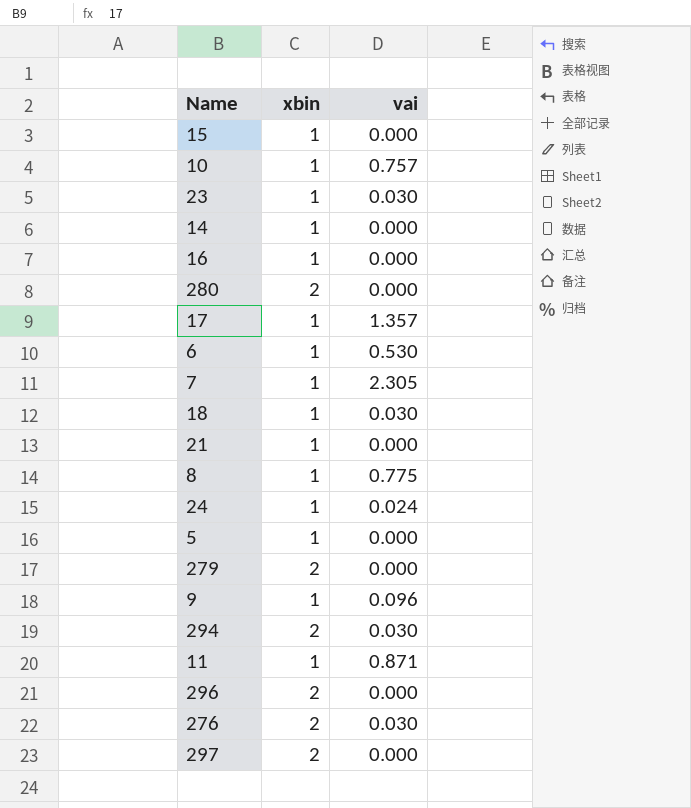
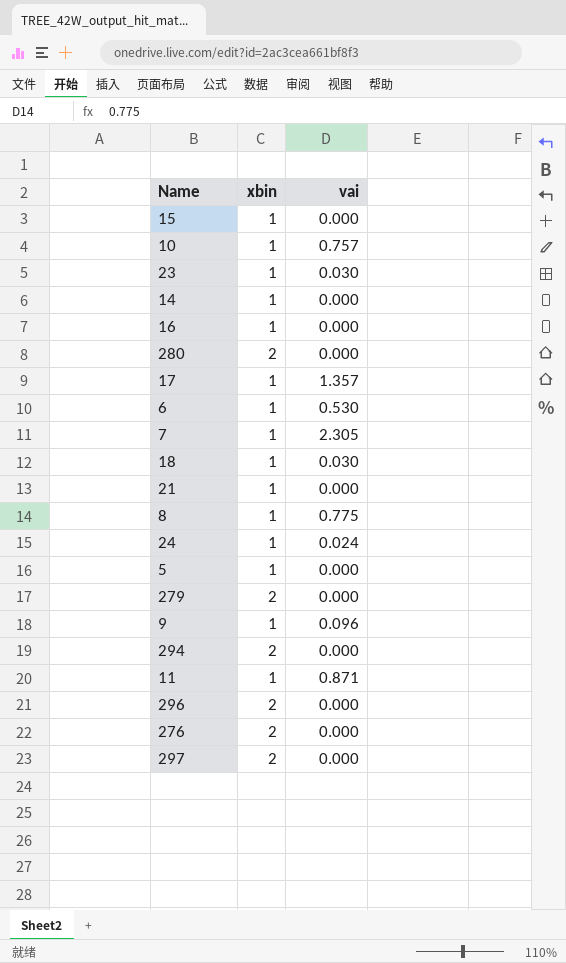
294 | vai: 0.030 -> 0.000
276 | vai: 0.030 -> 0.000

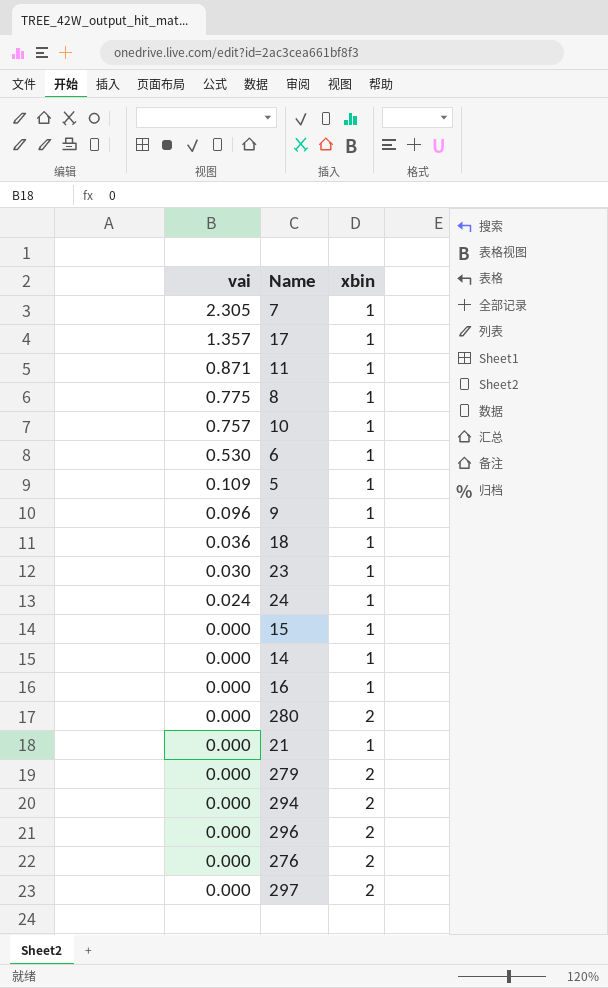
row order: none -> vai descending
column vai | position: 3 -> 1
5 | vai: 0.000 -> 0.109
18 | vai: 0.030 -> 0.036

